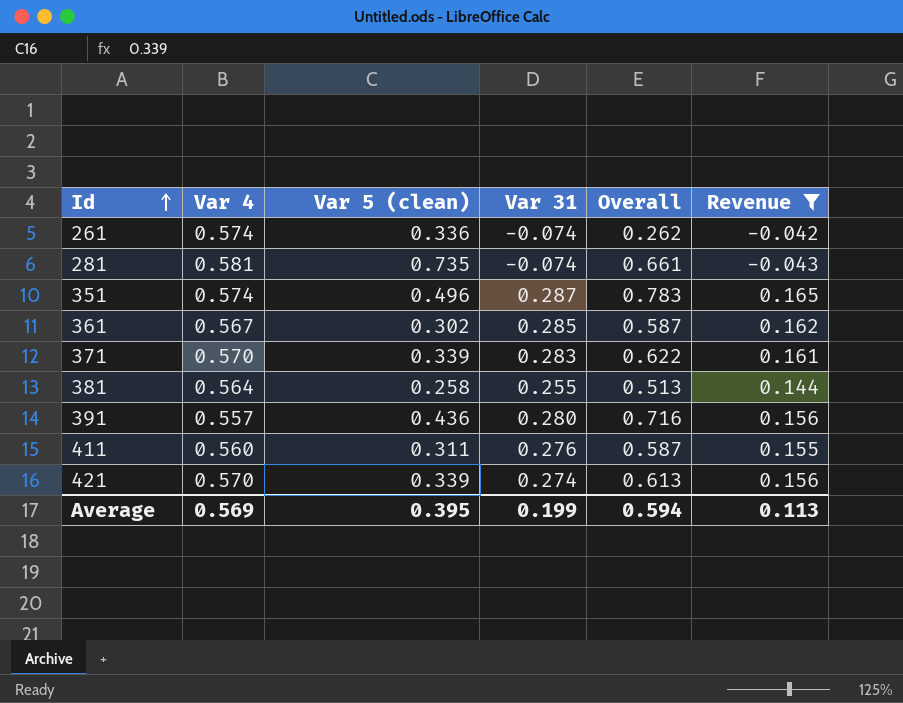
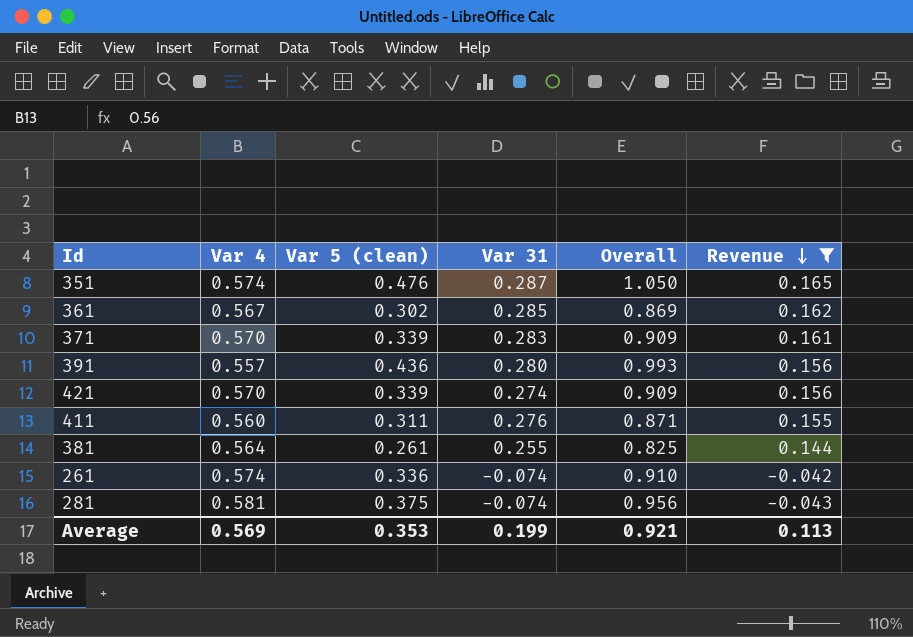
row order: Id ascending -> Revenue descending
column Overall | formula: [Var 5 (clean)] + [Var 31] -> [Var 4] + [Var 5 (clean)]
351 | Var 5 (clean): 0.496 -> 0.476
381 | Var 5 (clean): 0.258 -> 0.261
281 | Var 5 (clean): 0.735 -> 0.375
Average | Var 5 (clean): 0.395 -> 0.353
Average | Overall: 0.594 -> 0.921

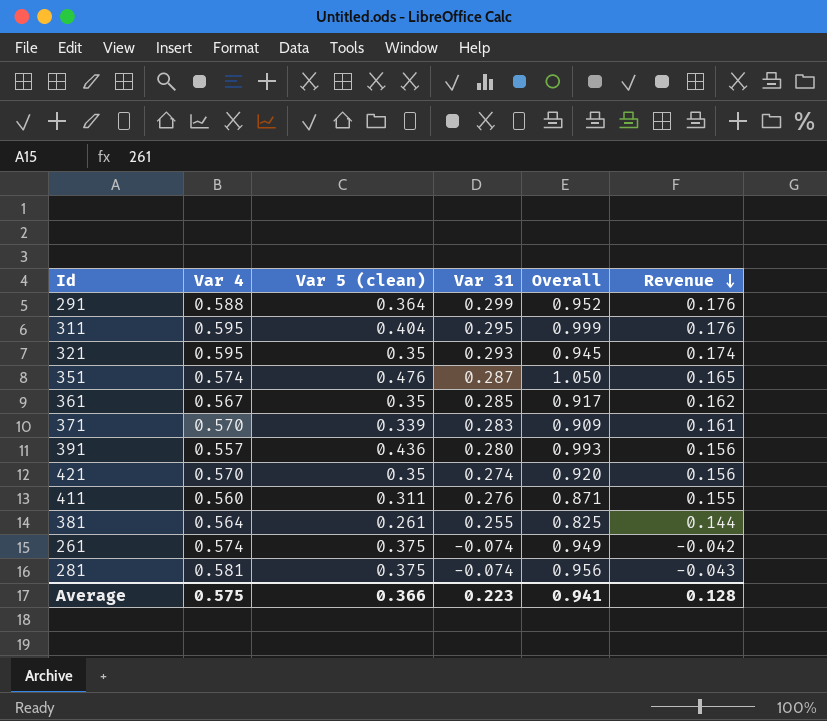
filter: Revenue <= 0.165 -> none
361 | Var 5 (clean): 0.302 -> 0.35
361 | Overall: 0.869 -> 0.917
421 | Var 5 (clean): 0.339 -> 0.35
421 | Overall: 0.909 -> 0.920
261 | Var 5 (clean): 0.336 -> 0.375
261 | Overall: 0.910 -> 0.949
Average | Var 4: 0.569 -> 0.575
Average | Var 5 (clean): 0.353 -> 0.366
Average | Var 31: 0.199 -> 0.223
Average | Overall: 0.921 -> 0.941
Average | Revenue: 0.113 -> 0.128

